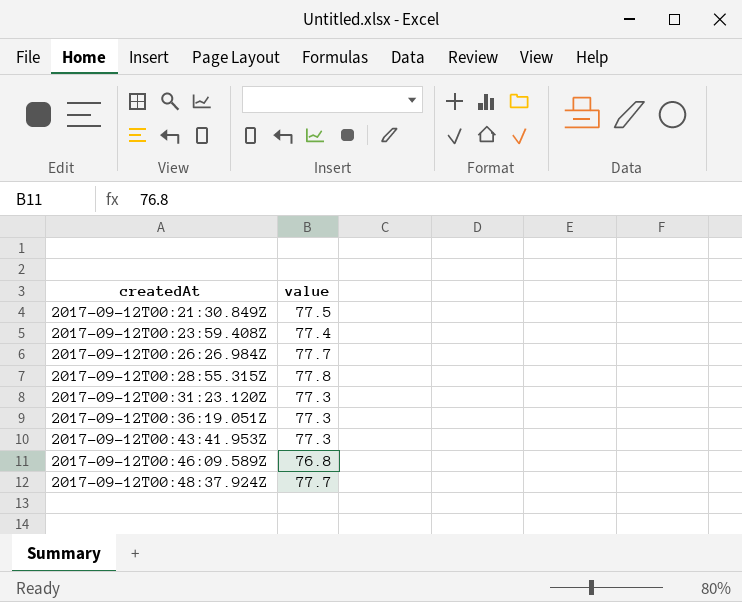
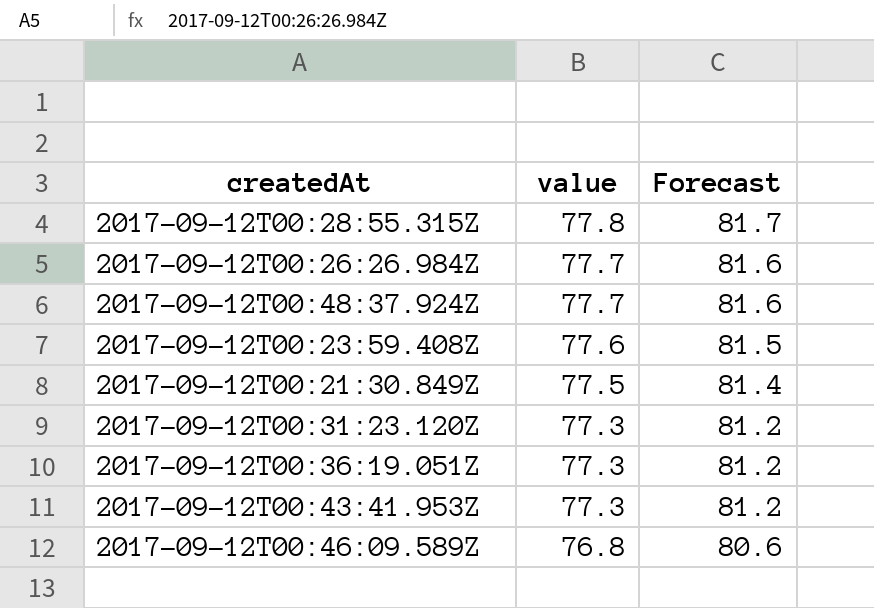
row order: createdAt ascending -> value descending
column Forecast | formula: none -> [value] * 1.05
2017-09-12T00:23:59.408Z | value: 77.4 -> 77.6

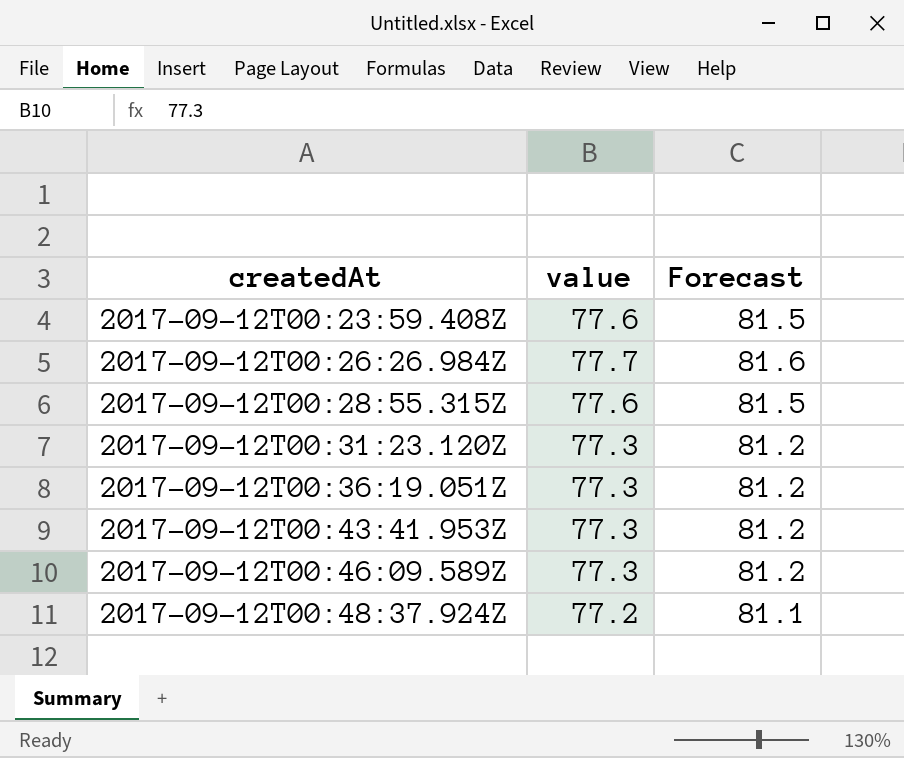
row order: value descending -> createdAt ascending
row 2017-09-12T00:21:30.849Z: 77.5 | 81.4 -> none
2017-09-12T00:28:55.315Z | value: 77.8 -> 77.6
2017-09-12T00:28:55.315Z | Forecast: 81.7 -> 81.5
2017-09-12T00:46:09.589Z | value: 76.8 -> 77.3
2017-09-12T00:46:09.589Z | Forecast: 80.6 -> 81.2
2017-09-12T00:48:37.924Z | value: 77.7 -> 77.2
2017-09-12T00:48:37.924Z | Forecast: 81.6 -> 81.1

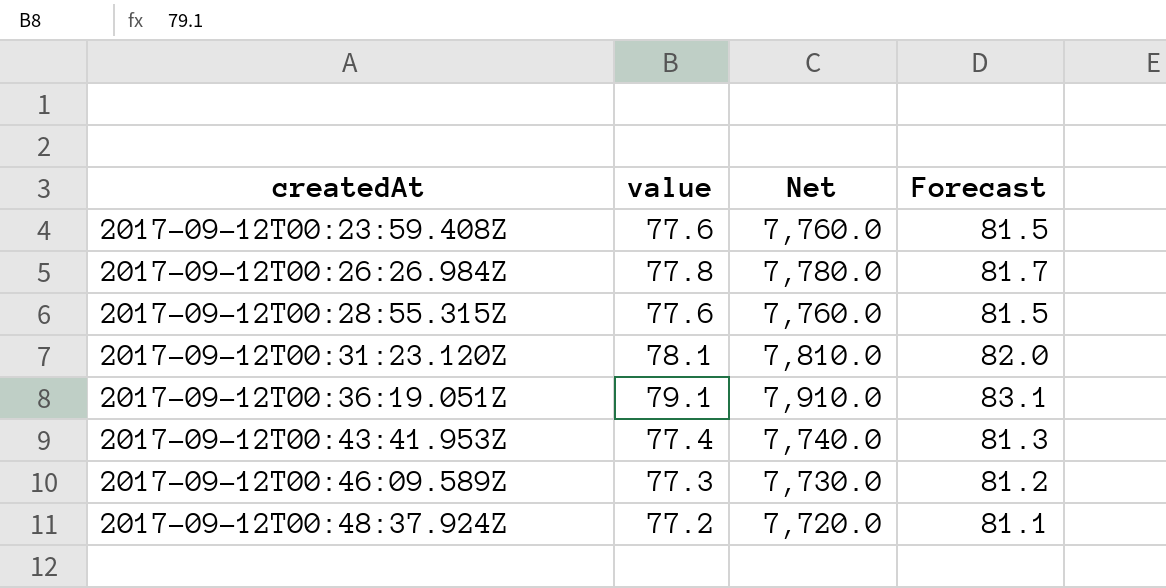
column Net | formula: none -> [value] * 100
2017-09-12T00:26:26.984Z | value: 77.7 -> 77.8
2017-09-12T00:26:26.984Z | Forecast: 81.6 -> 81.7
2017-09-12T00:31:23.120Z | value: 77.3 -> 78.1
2017-09-12T00:31:23.120Z | Forecast: 81.2 -> 82.0
2017-09-12T00:36:19.051Z | value: 77.3 -> 79.1
2017-09-12T00:36:19.051Z | Forecast: 81.2 -> 83.1
2017-09-12T00:43:41.953Z | value: 77.3 -> 77.4
2017-09-12T00:43:41.953Z | Forecast: 81.2 -> 81.3

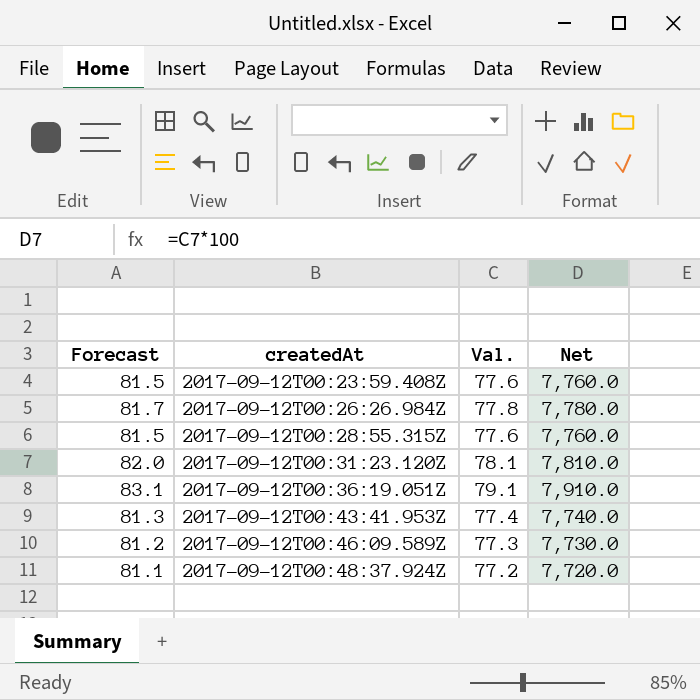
column Forecast | position: 4 -> 1
column name: value -> Val.

